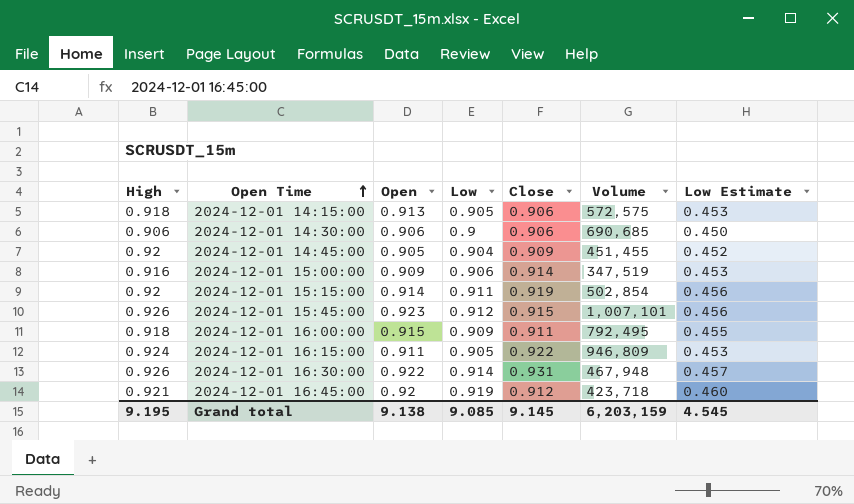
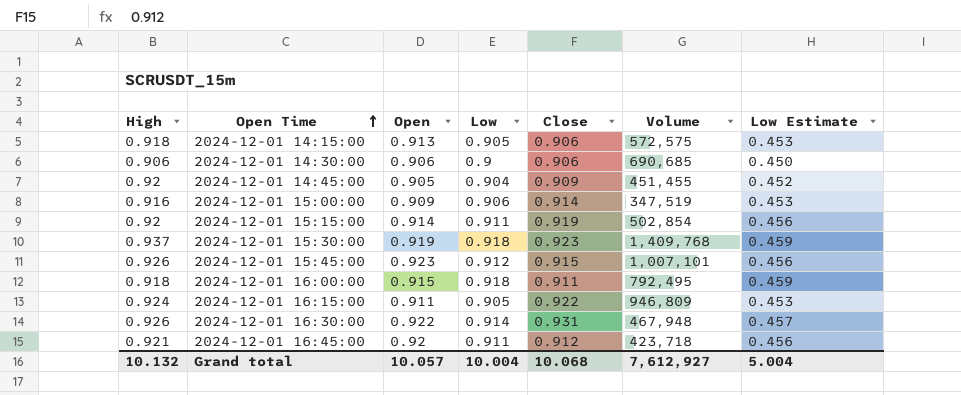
row 2024-12-01 15:30:00: none -> 0.937 | 0.919 | 0.918 | 0.923 | 1,409,768 | 0.459
2024-12-01 16:00:00 | Low: 0.909 -> 0.918
2024-12-01 16:00:00 | Low Estimate: 0.455 -> 0.459
2024-12-01 16:45:00 | Low: 0.919 -> 0.911
2024-12-01 16:45:00 | Low Estimate: 0.460 -> 0.456
Grand total | High: 9.195 -> 10.132
Grand total | Open: 9.138 -> 10.057
Grand total | Low: 9.085 -> 10.004
Grand total | Close: 9.145 -> 10.068
Grand total | Volume: 6,203,159 -> 7,612,927
Grand total | Low Estimate: 4.545 -> 5.004

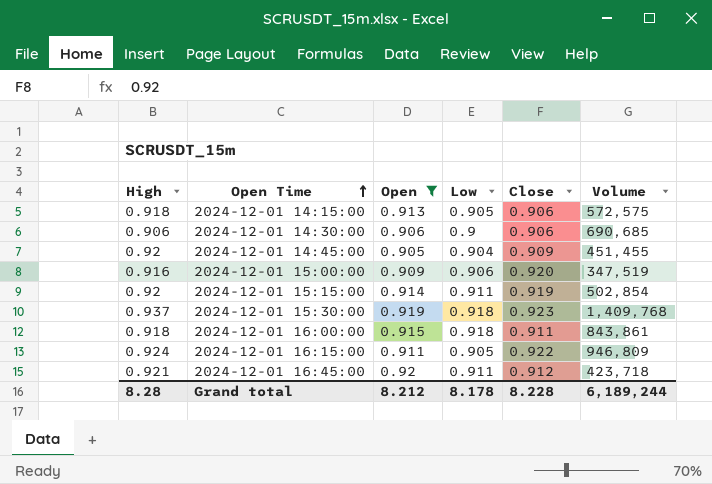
filter: none -> Open <= 0.92
column Low Estimate | formula: [Low] * 0.5 -> none
2024-12-01 15:00:00 | Close: 0.914 -> 0.920
2024-12-01 16:00:00 | Volume: 792,495 -> 843,861
Grand total | High: 10.132 -> 8.28
Grand total | Open: 10.057 -> 8.212
Grand total | Low: 10.004 -> 8.178
Grand total | Close: 10.068 -> 8.228
Grand total | Volume: 7,612,927 -> 6,189,244

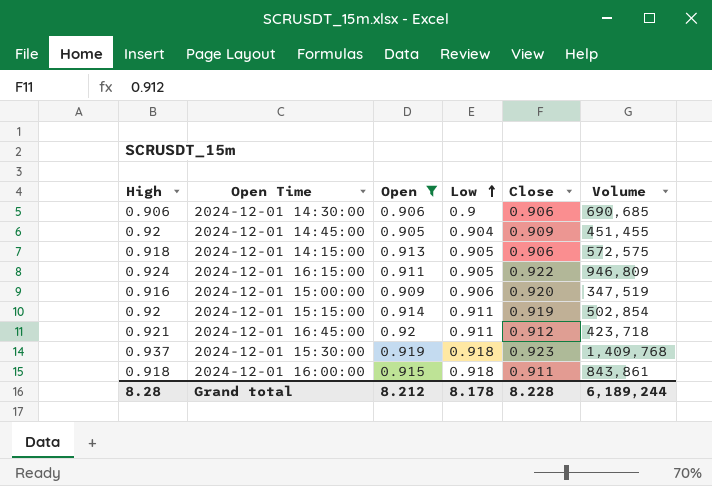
row order: Open Time ascending -> Low ascending

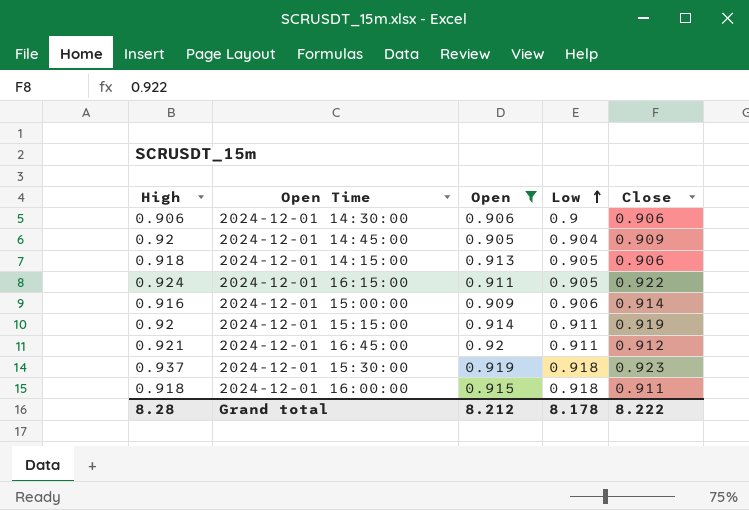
column Volume | position: 6 -> none
2024-12-01 15:00:00 | Close: 0.920 -> 0.914
Grand total | Close: 8.228 -> 8.222

